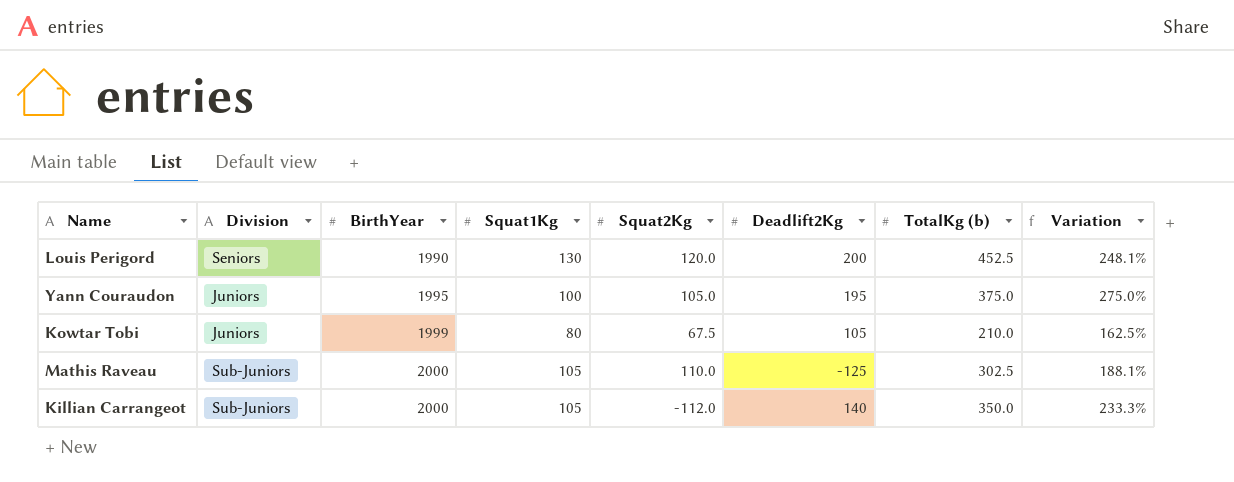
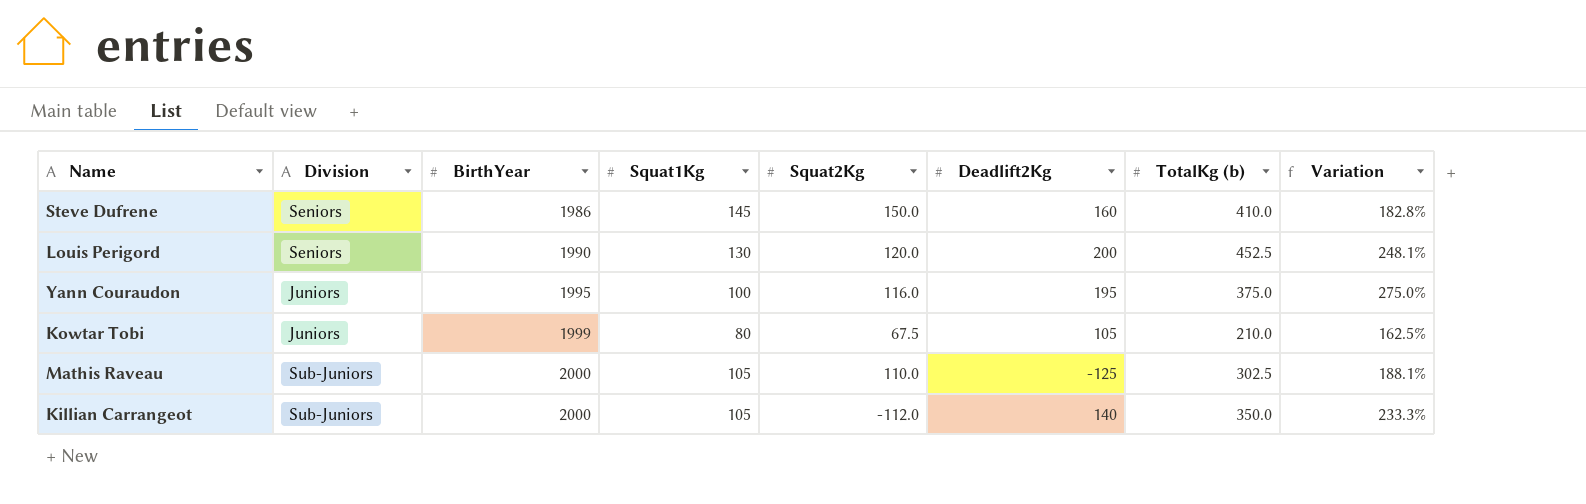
row Steve Dufrene: none -> Seniors | 1986 | 145 | 150.0 | 160 | 410.0 | 182.8%
Yann Couraudon | Squat2Kg: 105.0 -> 116.0

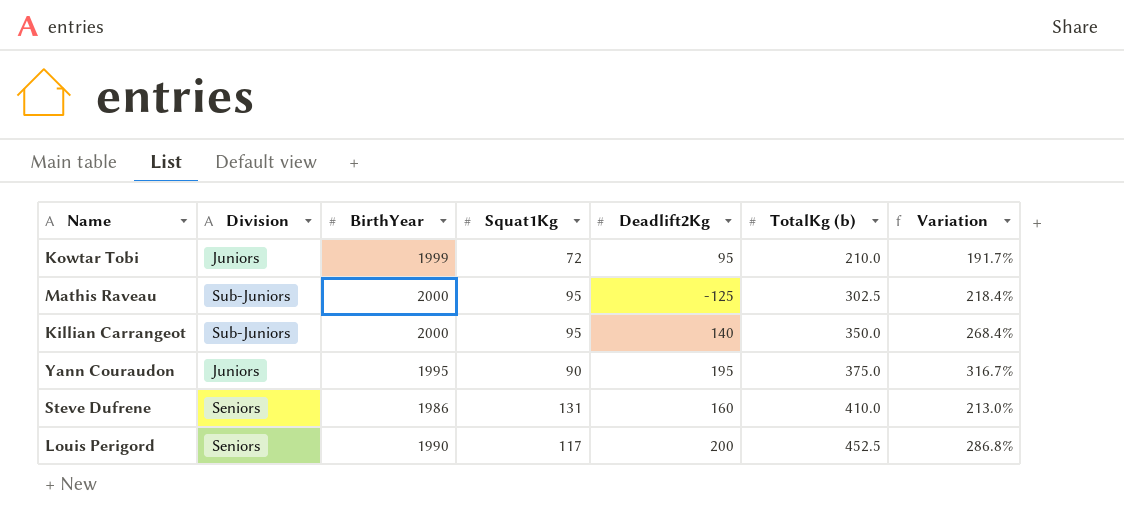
row order: BirthYear ascending -> TotalKg (b) ascending
column Squat2Kg | position: 5 -> none
Kowtar Tobi | Squat1Kg: 80 -> 72
Kowtar Tobi | Deadlift2Kg: 105 -> 95
Kowtar Tobi | Variation: 162.5% -> 191.7%
Mathis Raveau | Squat1Kg: 105 -> 95
Mathis Raveau | Variation: 188.1% -> 218.4%
Killian Carrangeot | Squat1Kg: 105 -> 95
Killian Carrangeot | Variation: 233.3% -> 268.4%
Yann Couraudon | Squat1Kg: 100 -> 90
Yann Couraudon | Variation: 275.0% -> 316.7%
Steve Dufrene | Squat1Kg: 145 -> 131
Steve Dufrene | Variation: 182.8% -> 213.0%
Louis Perigord | Squat1Kg: 130 -> 117
Louis Perigord | Variation: 248.1% -> 286.8%

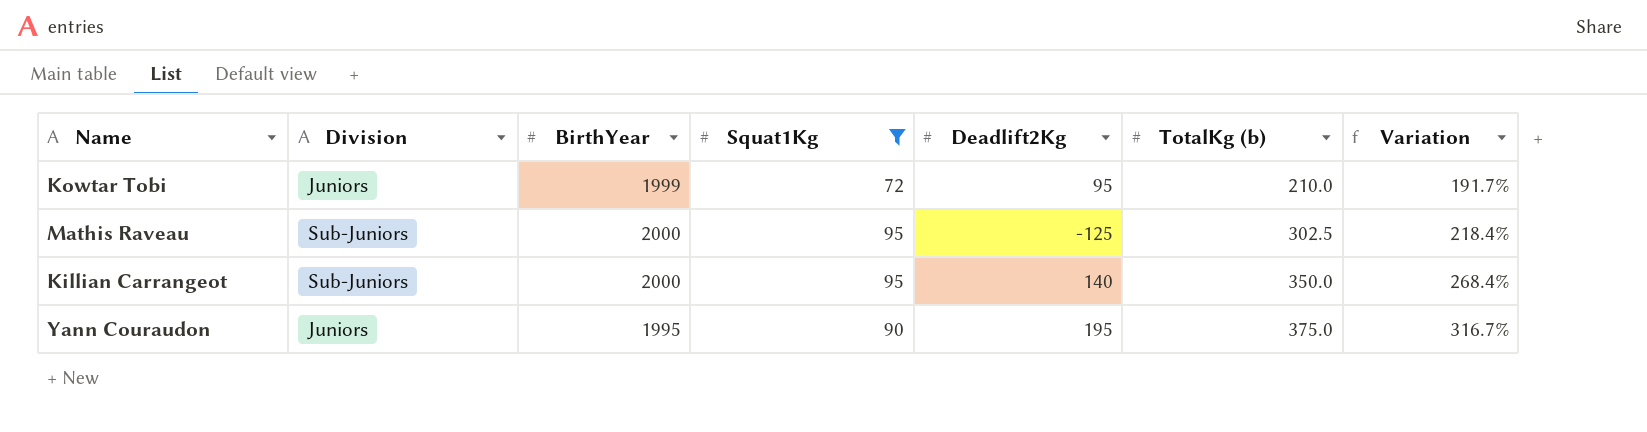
filter: none -> Squat1Kg <= 95

